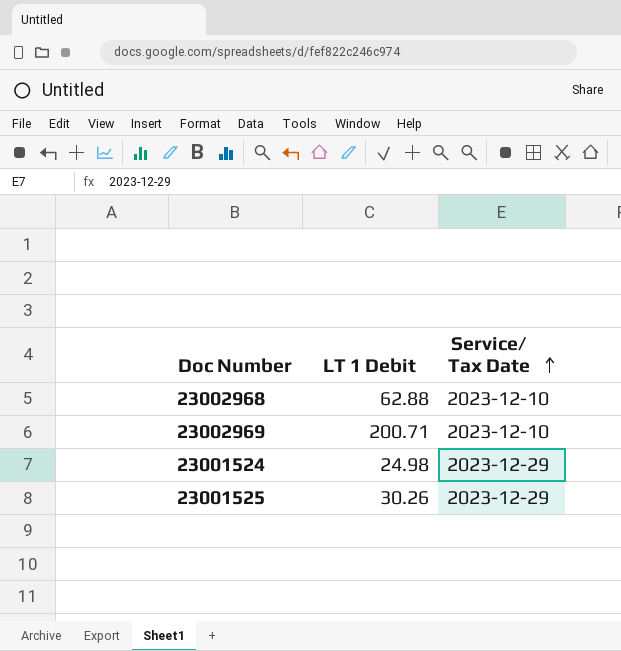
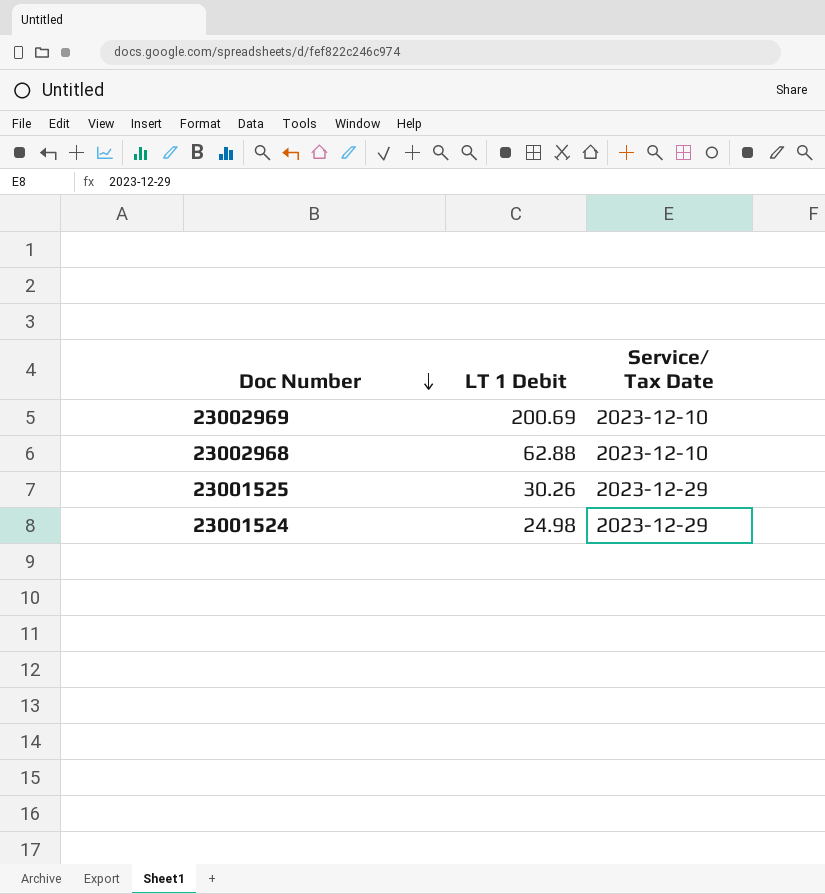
row order: Service/ Tax Date ascending -> Doc Number descending
23002969 | LT 1 Debit: 200.71 -> 200.69

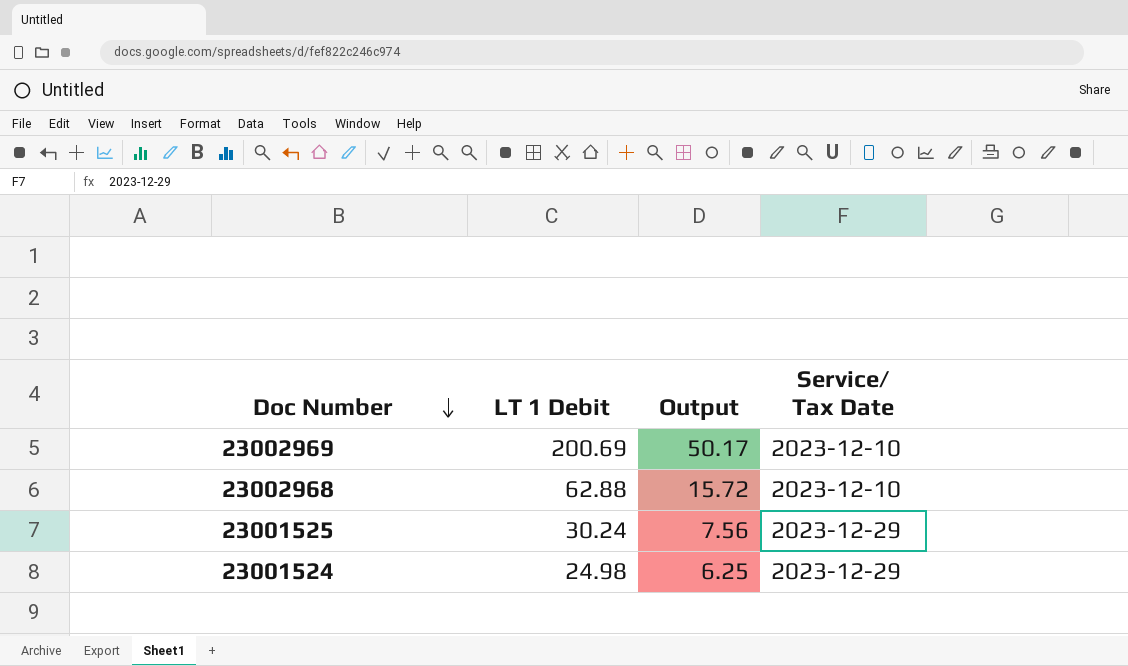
column Output | formula: none -> [LT 1 Debit] * 0.25
23001525 | LT 1 Debit: 30.26 -> 30.24

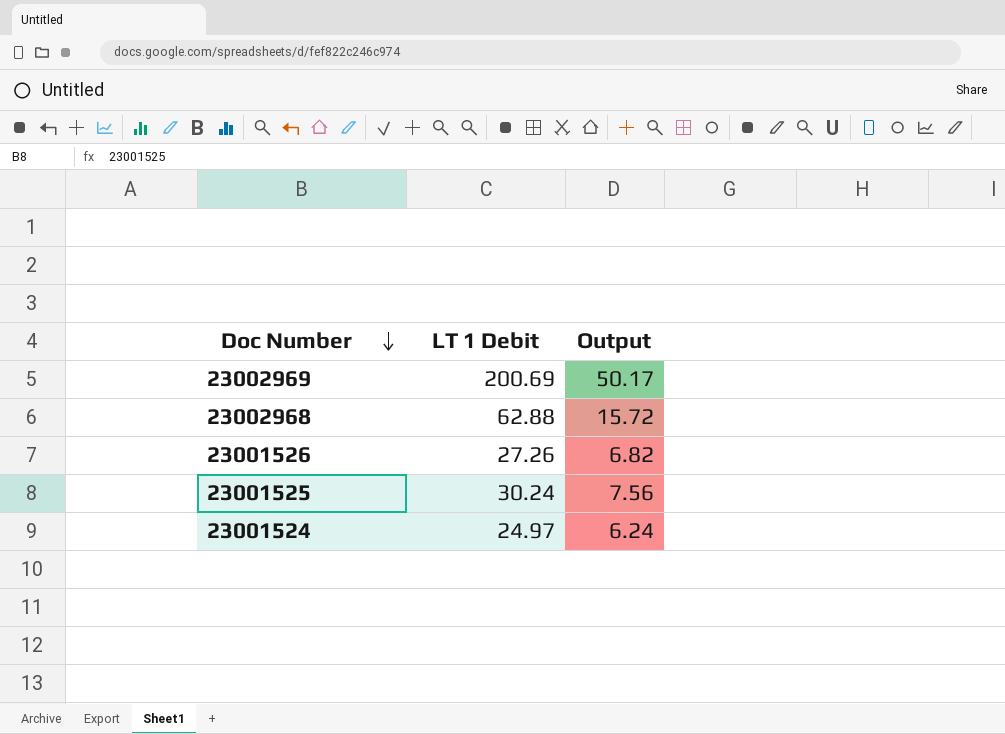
column Service/ Tax Date | position: 4 -> none
row 23001526: none -> 27.26 | 6.82
23001524 | LT 1 Debit: 24.98 -> 24.97
23001524 | Output: 6.25 -> 6.24

